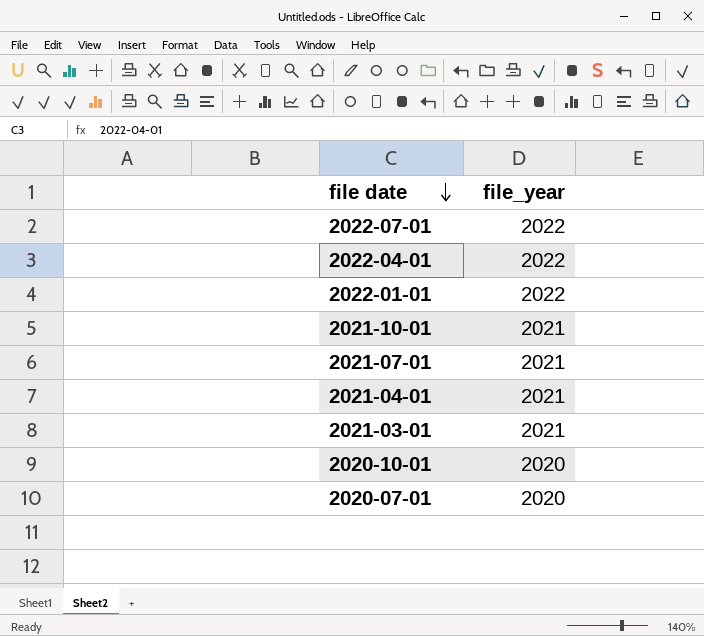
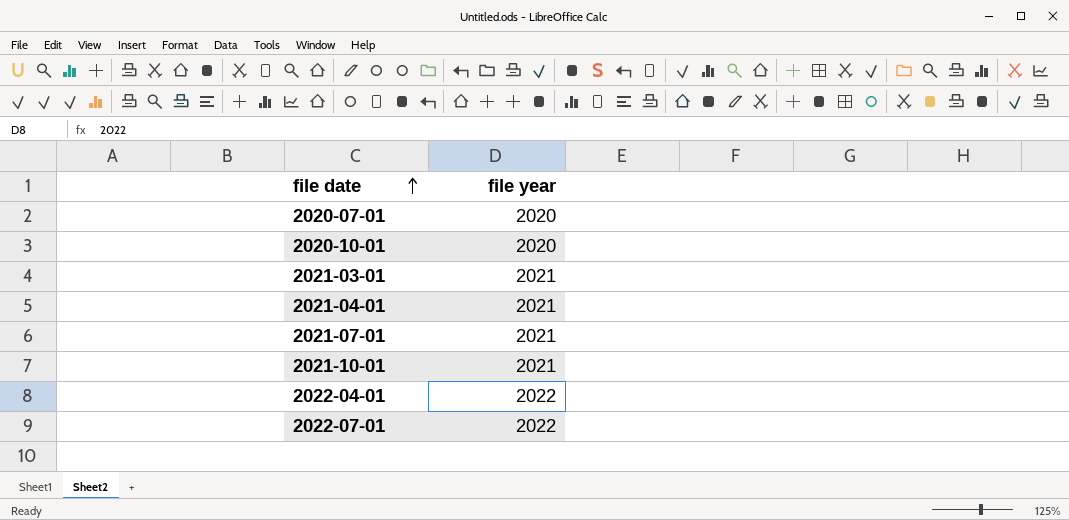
row order: file date descending -> file date ascending
column name: file_year -> file year
row 2022-01-01: 2022 -> none

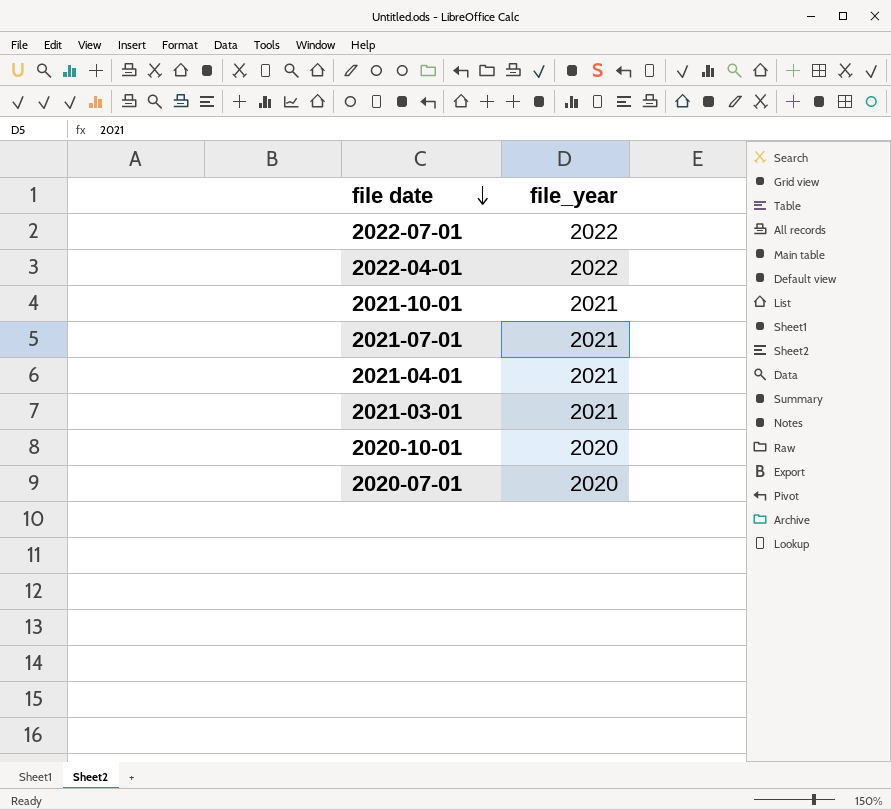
row order: file date ascending -> file date descending
column name: file year -> file_year

